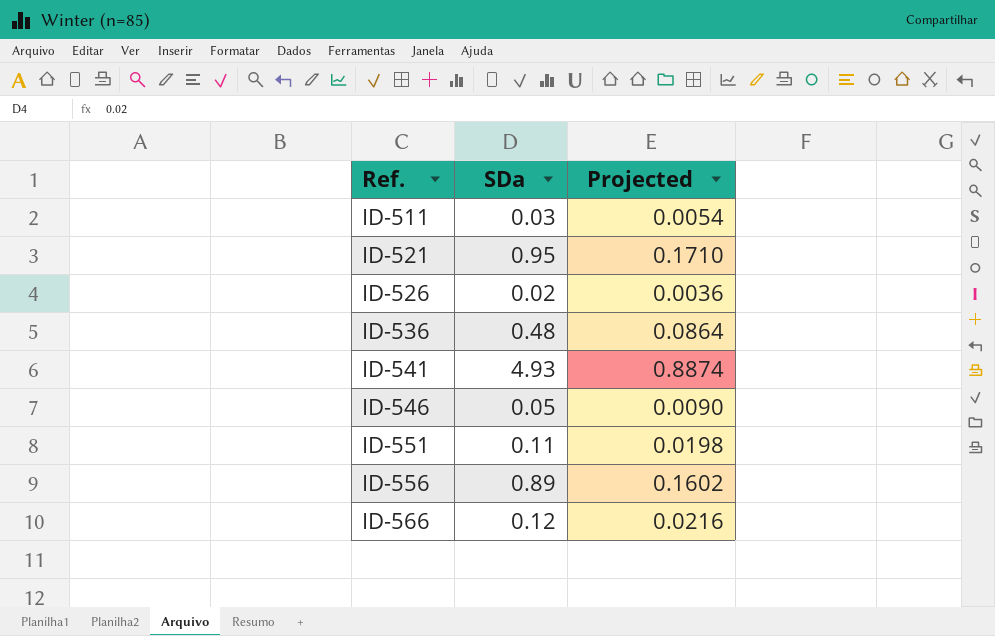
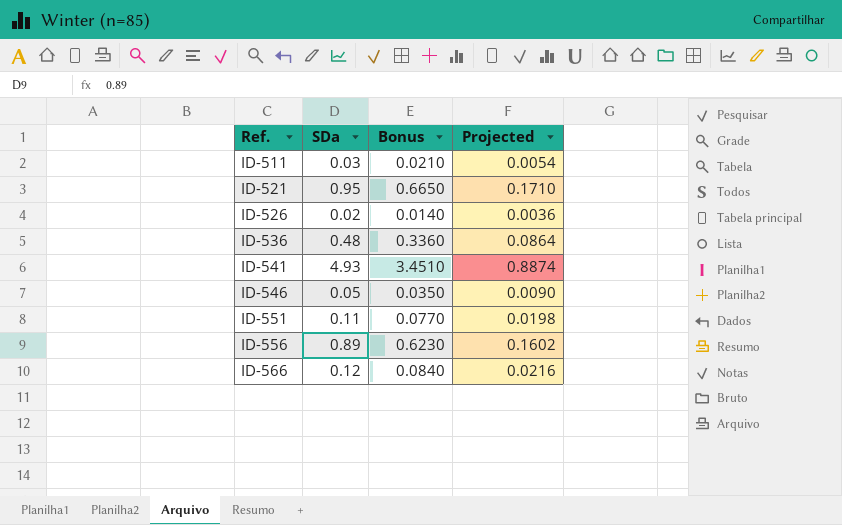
column Bonus | formula: none -> [SDa] * 0.7

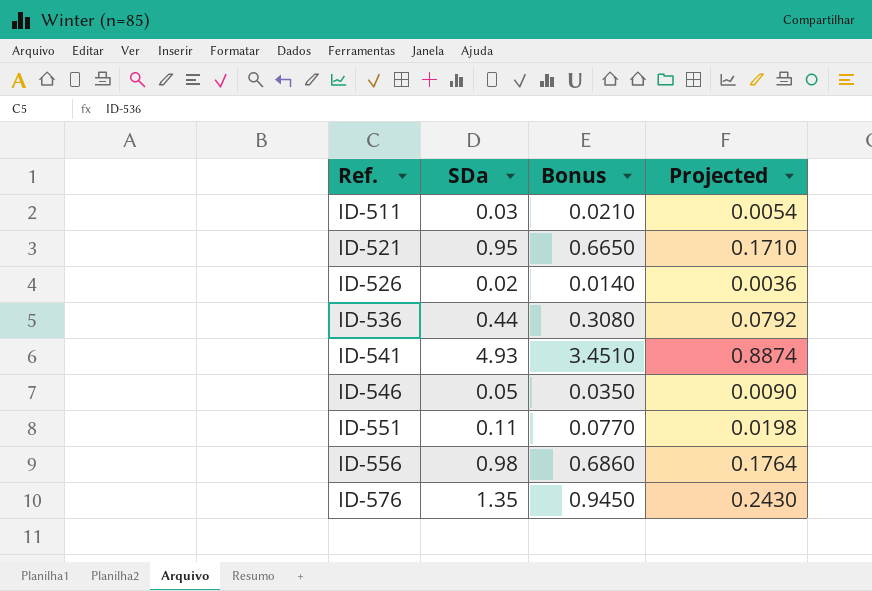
row ID-566: 0.12 | 0.0840 | 0.0216 -> none
ID-536 | SDa: 0.48 -> 0.44
ID-536 | Bonus: 0.3360 -> 0.3080
ID-536 | Projected: 0.0864 -> 0.0792
ID-556 | SDa: 0.89 -> 0.98
ID-556 | Bonus: 0.6230 -> 0.6860
ID-556 | Projected: 0.1602 -> 0.1764
row ID-576: none -> 1.35 | 0.9450 | 0.2430

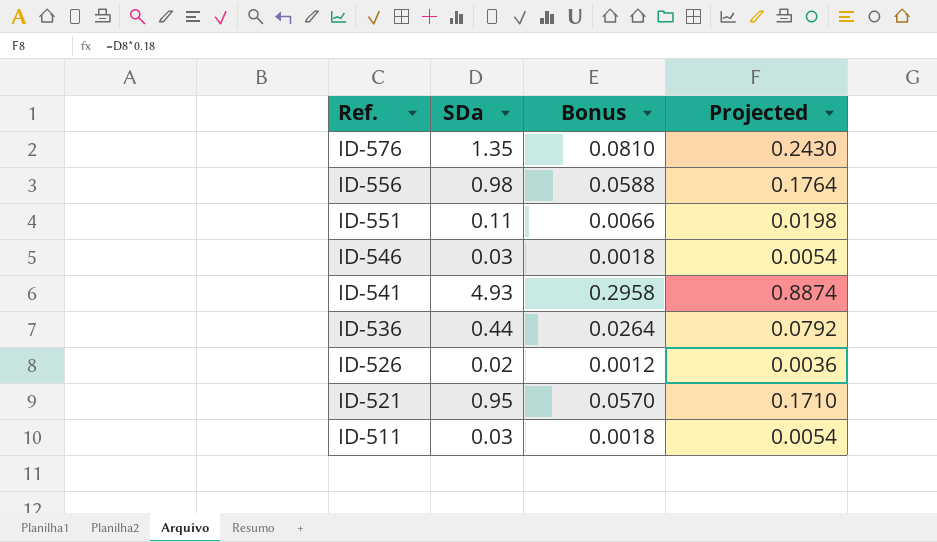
row order: Ref. ascending -> Ref. descending
column Bonus | formula: [SDa] * 0.7 -> [SDa] * 0.06
ID-546 | SDa: 0.05 -> 0.03
ID-546 | Projected: 0.0090 -> 0.0054

